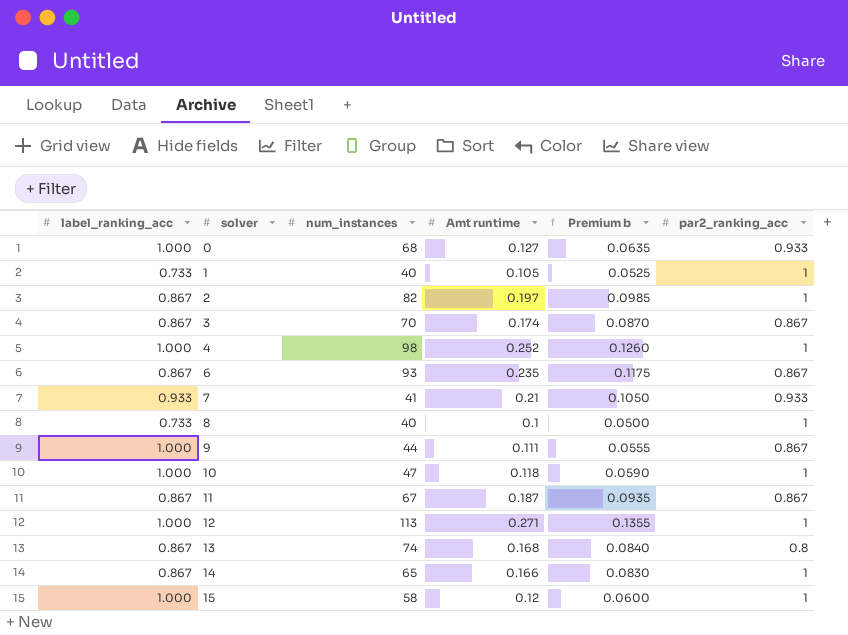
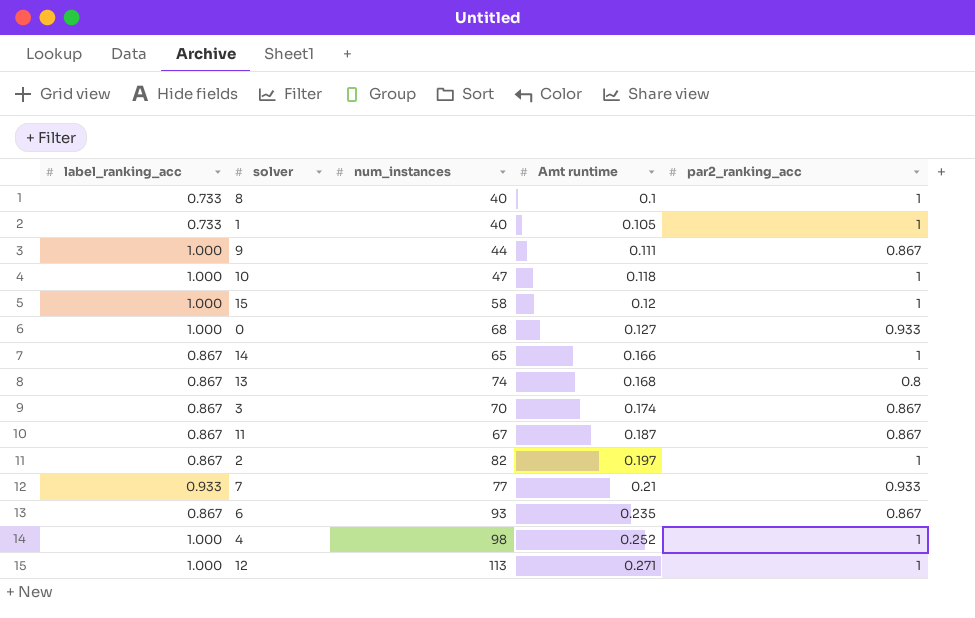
row order: solver ascending -> Amt runtime ascending
column Premium b | formula: [Amt runtime] * 0.5 -> none
7 | num_instances: 41 -> 77

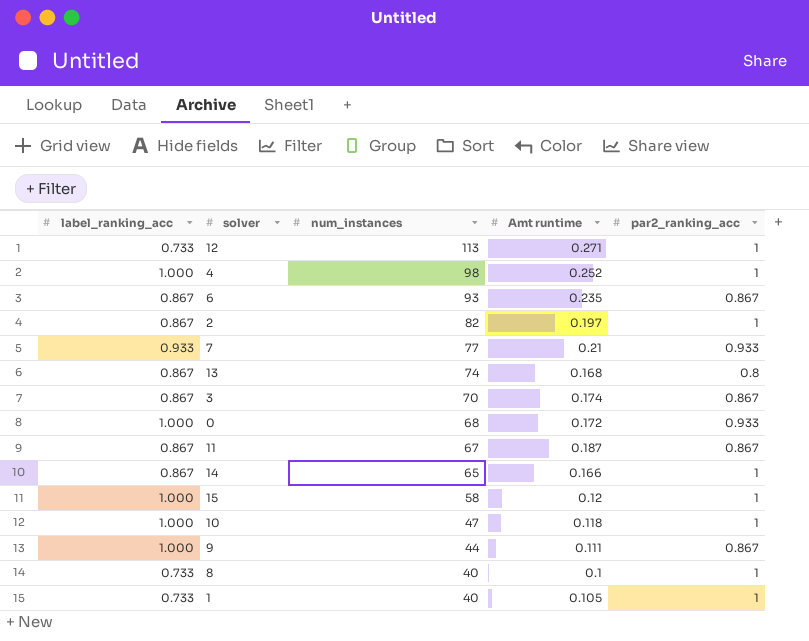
row order: Amt runtime ascending -> num_instances descending
12 | label_ranking_acc: 1.000 -> 0.733
0 | Amt runtime: 0.127 -> 0.172

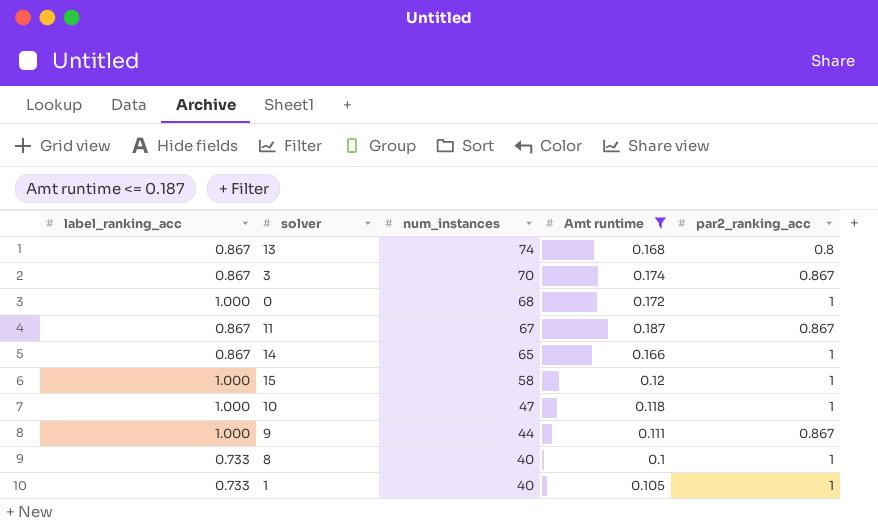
filter: none -> Amt runtime <= 0.187
0 | par2_ranking_acc: 0.933 -> 1

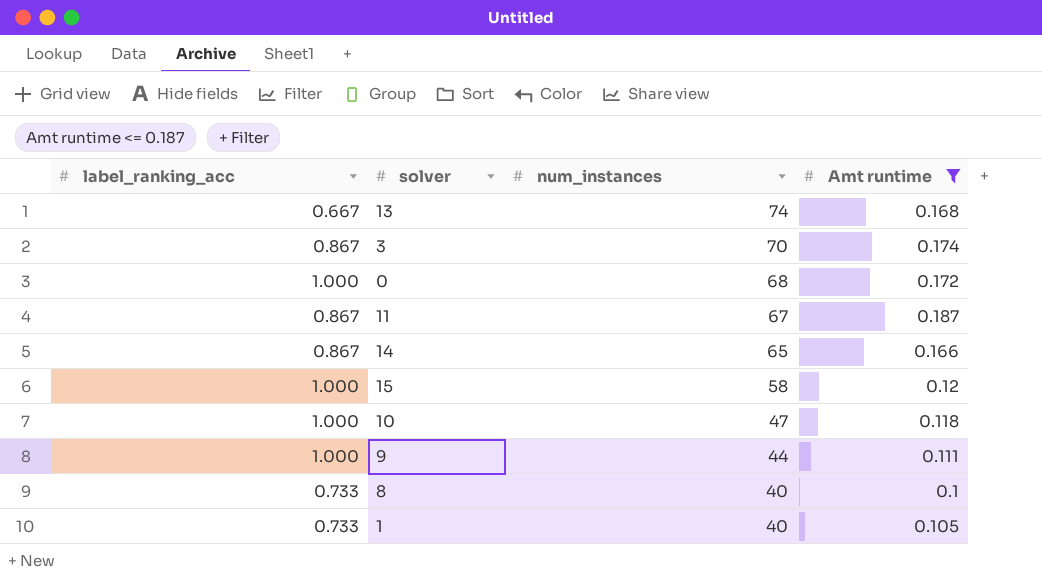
column par2_ranking_acc | position: 5 -> none
13 | label_ranking_acc: 0.867 -> 0.667

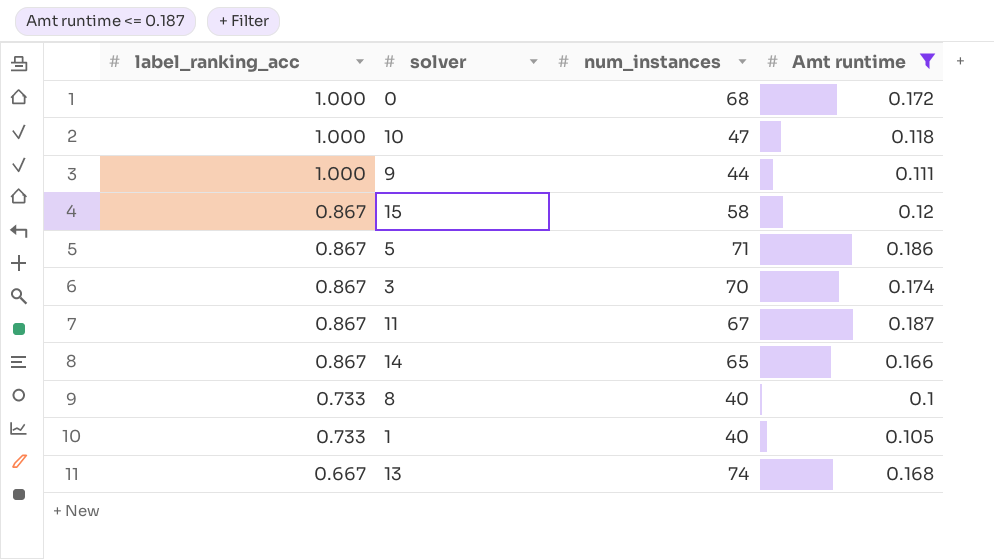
row order: num_instances descending -> label_ranking_acc descending
15 | label_ranking_acc: 1.000 -> 0.867
row 5: none -> 0.867 | 71 | 0.186

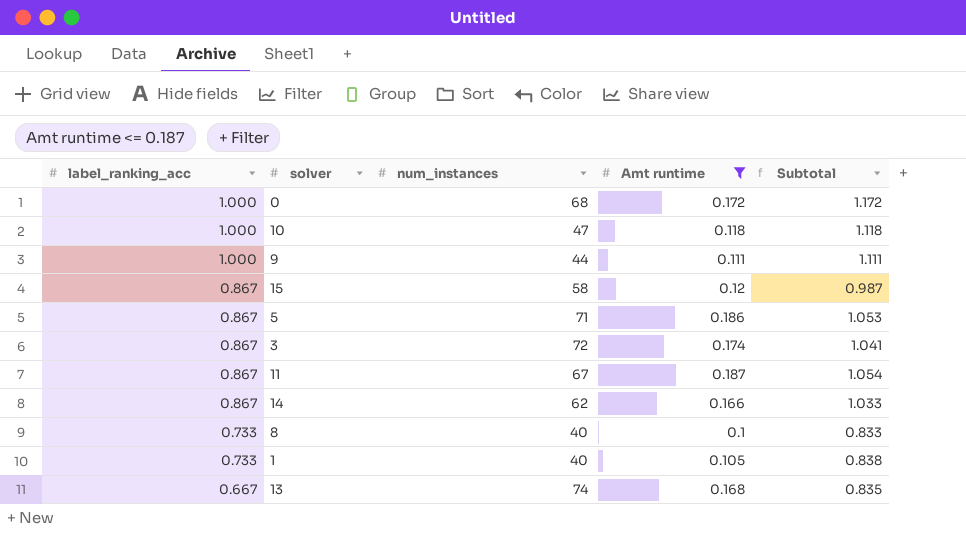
column Subtotal | formula: none -> [label_ranking_acc] + [Amt runtime]
3 | num_instances: 70 -> 72
14 | num_instances: 65 -> 62

